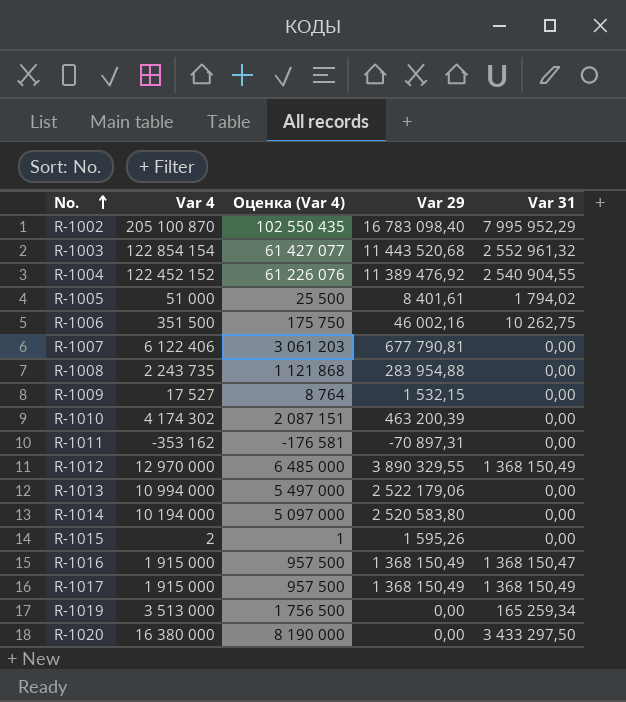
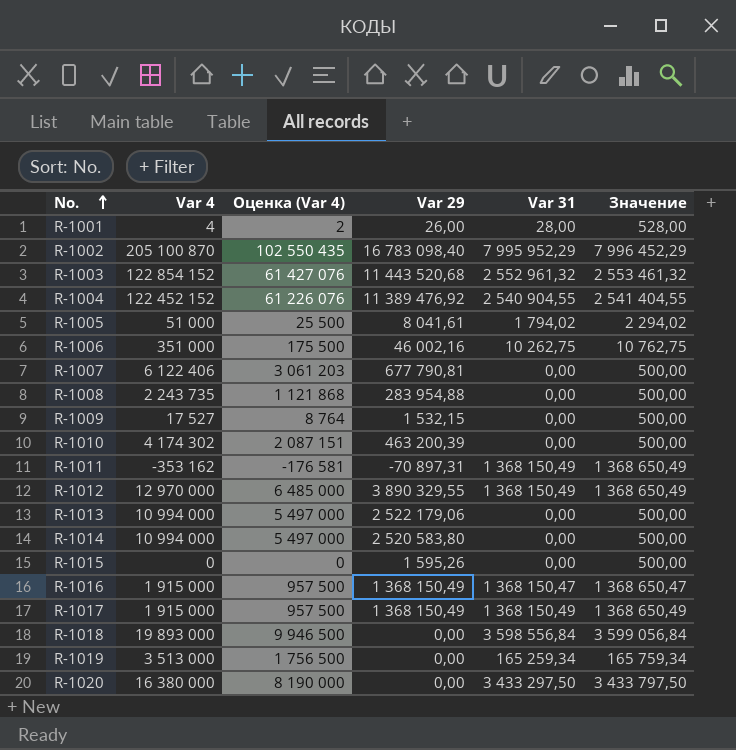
column Значение | formula: none -> [Var 31] + 500
row R-1001: none -> 4 | 2 | 26,00 | 28,00 | 528,00
R-1003 | Var 4: 122 854 154 -> 122 854 152
R-1003 | Оценка (Var 4): 61 427 077 -> 61 427 076
R-1005 | Var 29: 8 401,61 -> 8 041,61
R-1006 | Var 4: 351 500 -> 351 000
R-1006 | Оценка (Var 4): 175 750 -> 175 500
R-1011 | Var 31: 0,00 -> 1 368 150,49
R-1014 | Var 4: 10 194 000 -> 10 994 000
R-1014 | Оценка (Var 4): 5 097 000 -> 5 497 000
R-1015 | Var 4: 2 -> 0
R-1015 | Оценка (Var 4): 1 -> 0
row R-1018: none -> 19 893 000 | 9 946 500 | 0,00 | 3 598 556,84 | 3 599 056,84

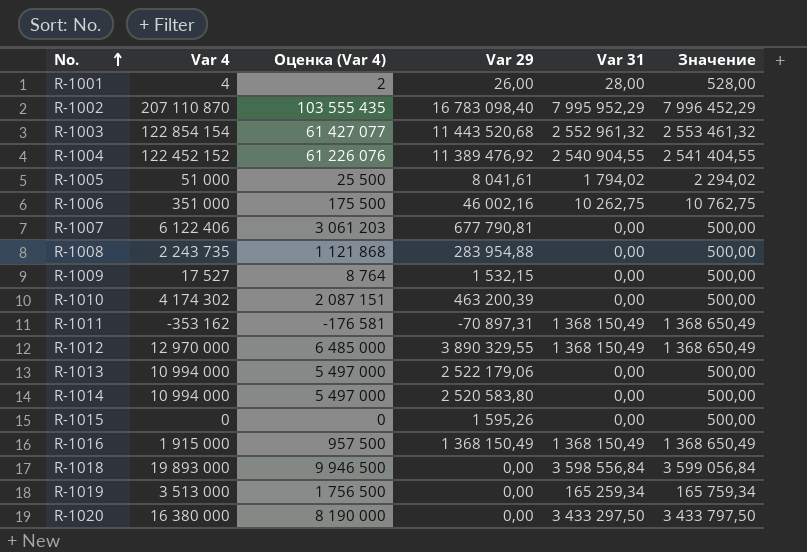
row R-1017: 1 915 000 | 957 500 | 1 368 150,49 | 1 368 150,49 | 1 368 650,49 -> none
R-1002 | Var 4: 205 100 870 -> 207 110 870
R-1002 | Оценка (Var 4): 102 550 435 -> 103 555 435
R-1003 | Var 4: 122 854 152 -> 122 854 154
R-1003 | Оценка (Var 4): 61 427 076 -> 61 427 077
R-1016 | Var 31: 1 368 150,47 -> 1 368 150,49
R-1016 | Значение: 1 368 650,47 -> 1 368 650,49

